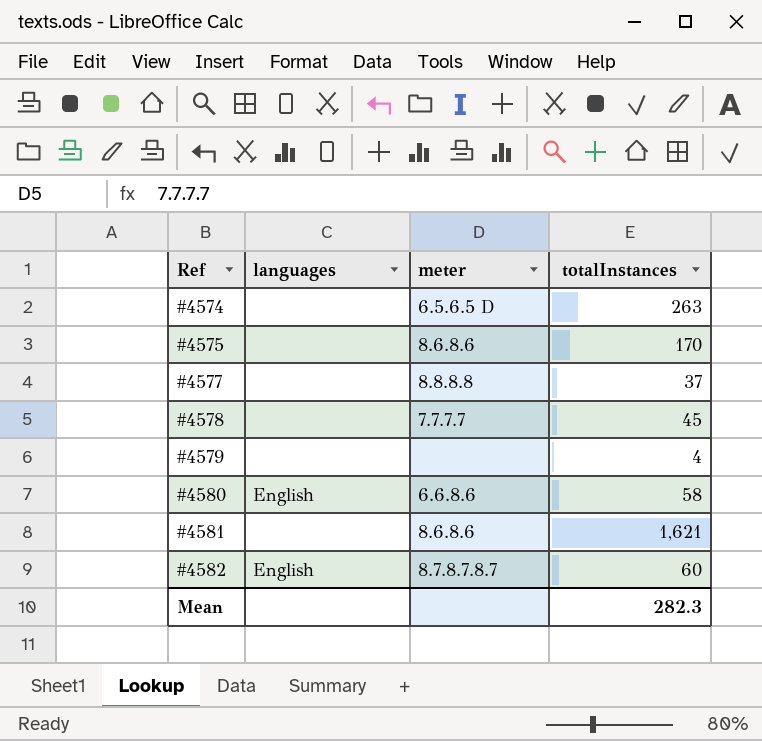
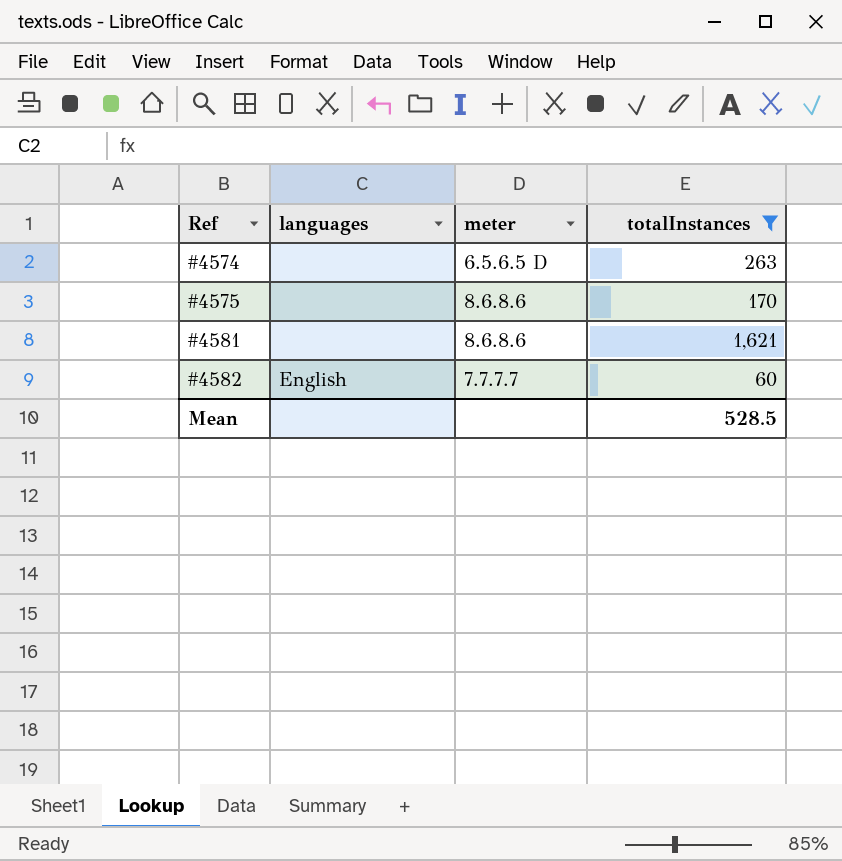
filter: none -> totalInstances >= 60
#4582 | meter: 8.7.8.7.8.7 -> 7.7.7.7
Mean | totalInstances: 282.3 -> 528.5

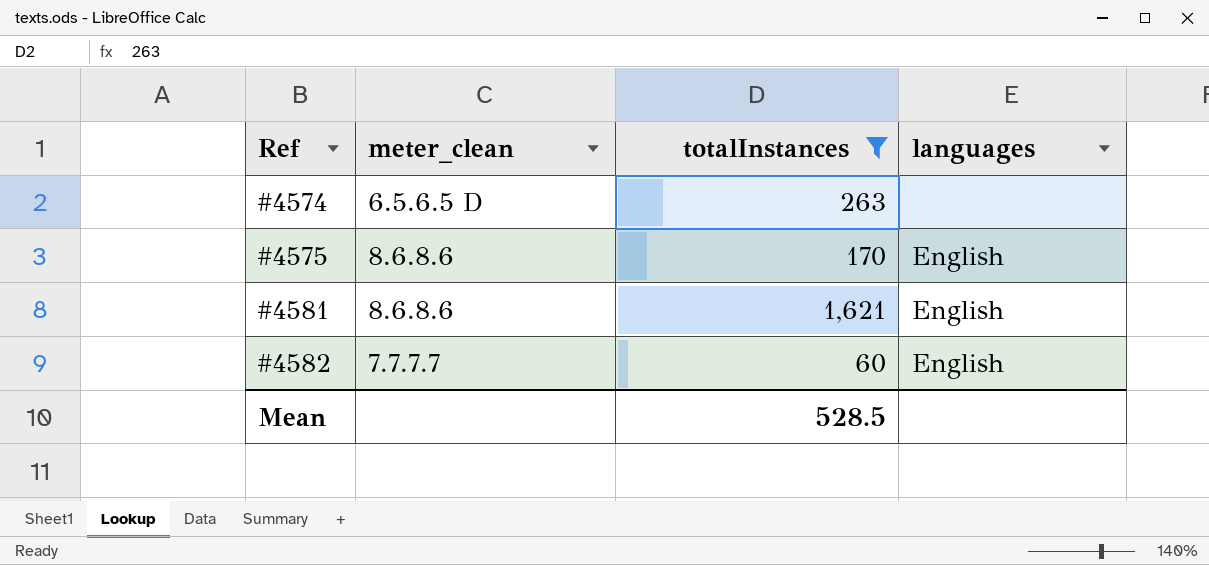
column name: meter -> meter_clean
column languages | position: 2 -> 4
#4575 | languages: none -> English
#4581 | languages: none -> English

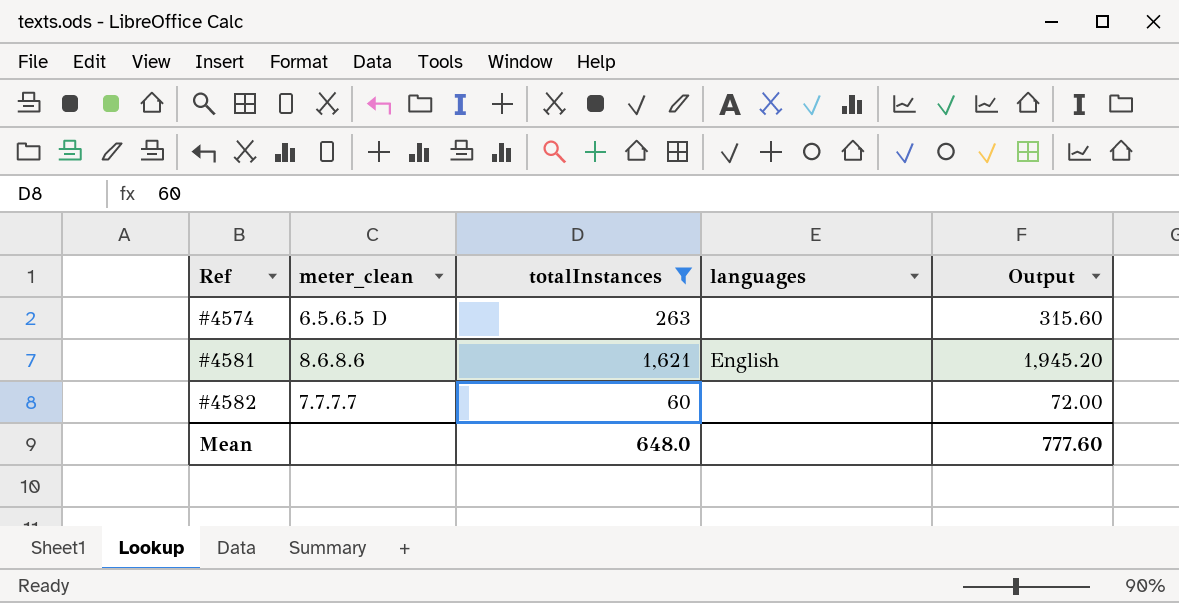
column Output | formula: none -> [totalInstances] * 1.2
row #4575: 8.6.8.6 | 170 | English -> none
#4582 | languages: English -> none
Mean | totalInstances: 528.5 -> 648.0

